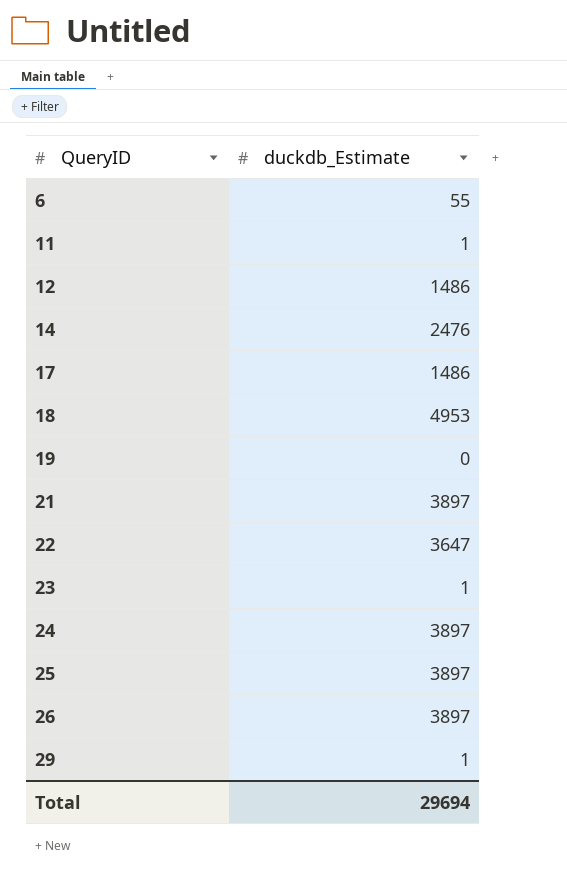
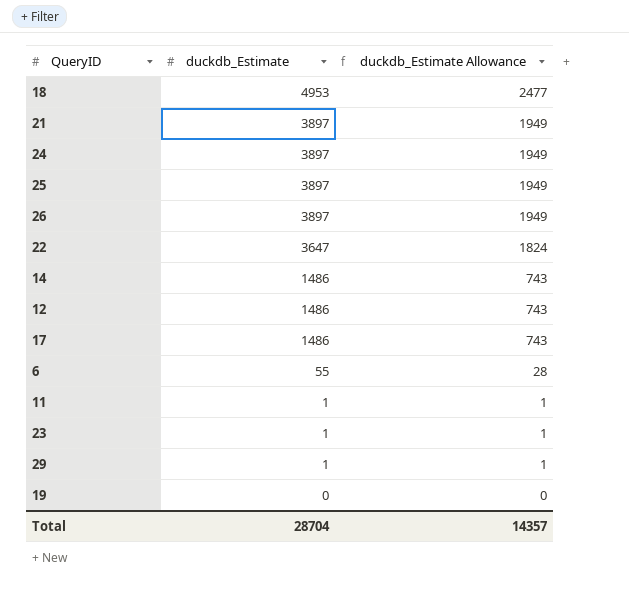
row order: QueryID ascending -> duckdb_Estimate descending
column duckdb_Estimate Allowance | formula: none -> [duckdb_Estimate] * 0.5
14 | duckdb_Estimate: 2476 -> 1486
Total | duckdb_Estimate: 29694 -> 28704

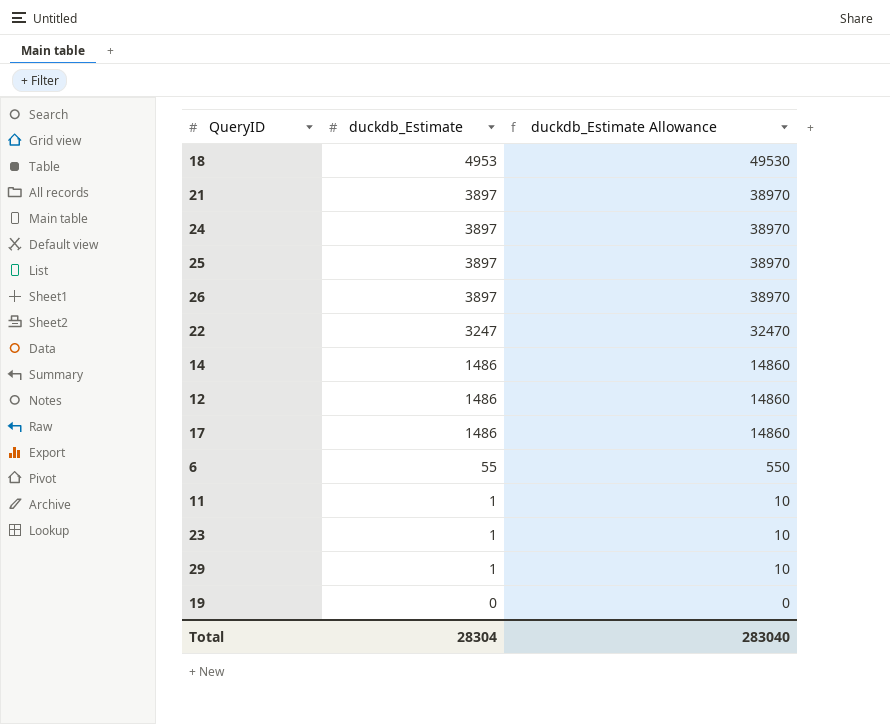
column duckdb_Estimate Allowance | formula: [duckdb_Estimate] * 0.5 -> [duckdb_Estimate] * 10
22 | duckdb_Estimate: 3647 -> 3247
Total | duckdb_Estimate: 28704 -> 28304
Total | duckdb_Estimate Allowance: 14357 -> 283040

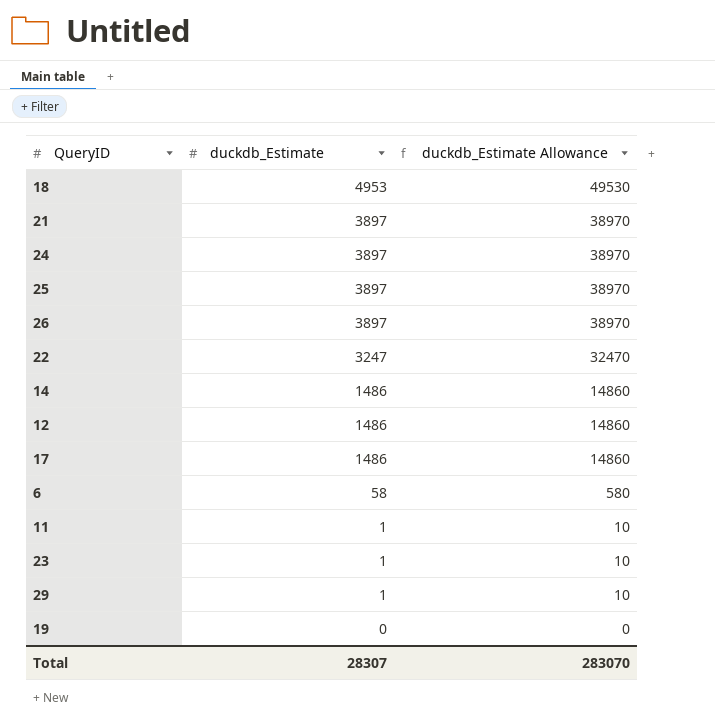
6 | duckdb_Estimate: 55 -> 58
6 | duckdb_Estimate Allowance: 550 -> 580
Total | duckdb_Estimate: 28304 -> 28307
Total | duckdb_Estimate Allowance: 283040 -> 283070

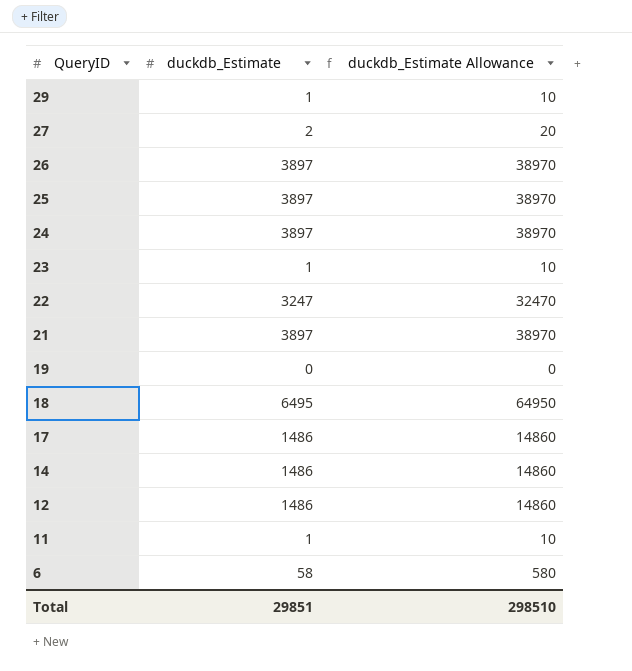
row order: duckdb_Estimate descending -> QueryID descending
row 27: none -> 2 | 20
18 | duckdb_Estimate: 4953 -> 6495
18 | duckdb_Estimate Allowance: 49530 -> 64950
Total | duckdb_Estimate: 28307 -> 29851
Total | duckdb_Estimate Allowance: 283070 -> 298510

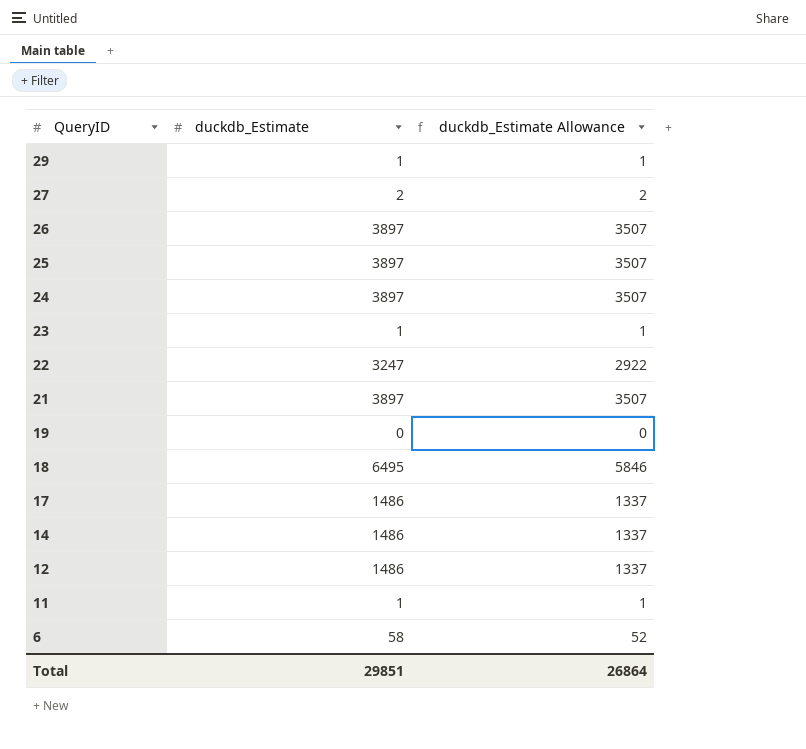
column duckdb_Estimate Allowance | formula: [duckdb_Estimate] * 10 -> [duckdb_Estimate] * 0.9
Total | duckdb_Estimate Allowance: 298510 -> 26864

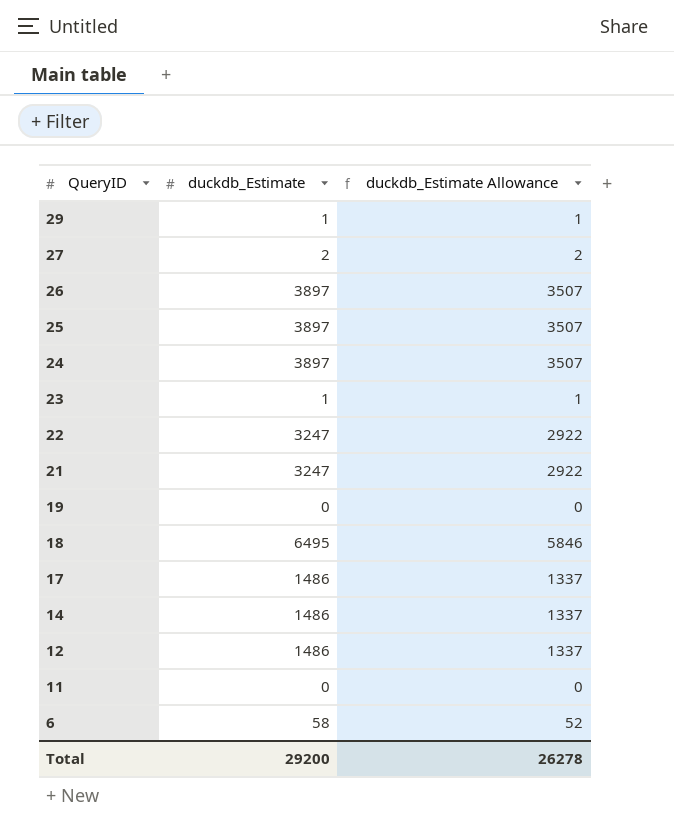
21 | duckdb_Estimate: 3897 -> 3247
21 | duckdb_Estimate Allowance: 3507 -> 2922
11 | duckdb_Estimate: 1 -> 0
11 | duckdb_Estimate Allowance: 1 -> 0
Total | duckdb_Estimate: 29851 -> 29200
Total | duckdb_Estimate Allowance: 26864 -> 26278

